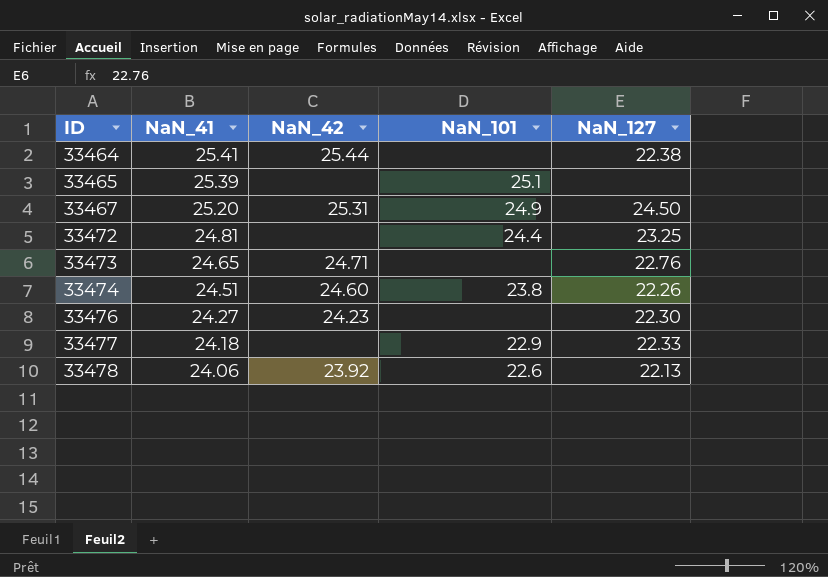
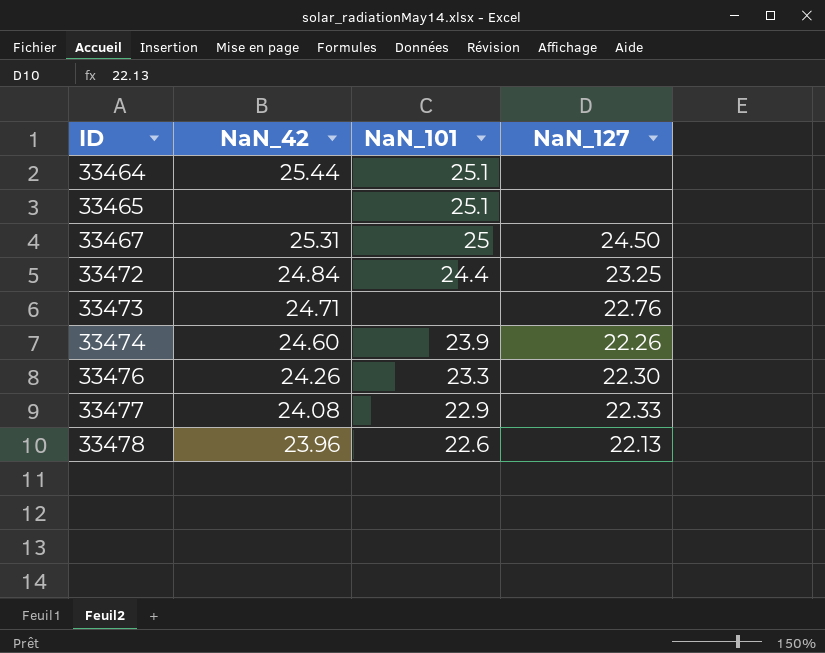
column NaN_41 | position: 2 -> none
33464 | NaN_101: none -> 25.1
33464 | NaN_127: 22.38 -> none
33467 | NaN_101: 24.9 -> 25
33472 | NaN_42: none -> 24.84
33474 | NaN_101: 23.8 -> 23.9
33476 | NaN_42: 24.23 -> 24.26
33476 | NaN_101: none -> 23.3
33477 | NaN_42: none -> 24.08
33478 | NaN_42: 23.92 -> 23.96

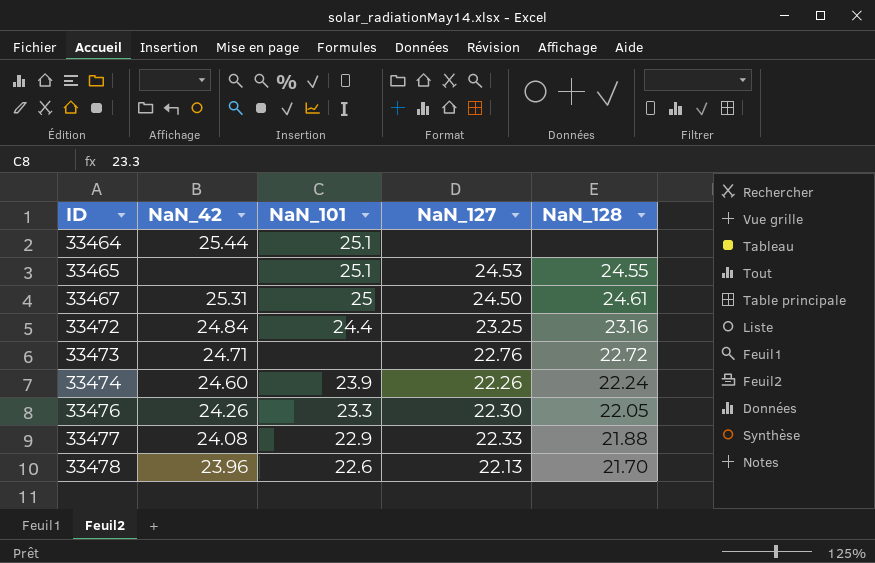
column NaN_128 | position: none -> 5
33465 | NaN_127: none -> 24.53

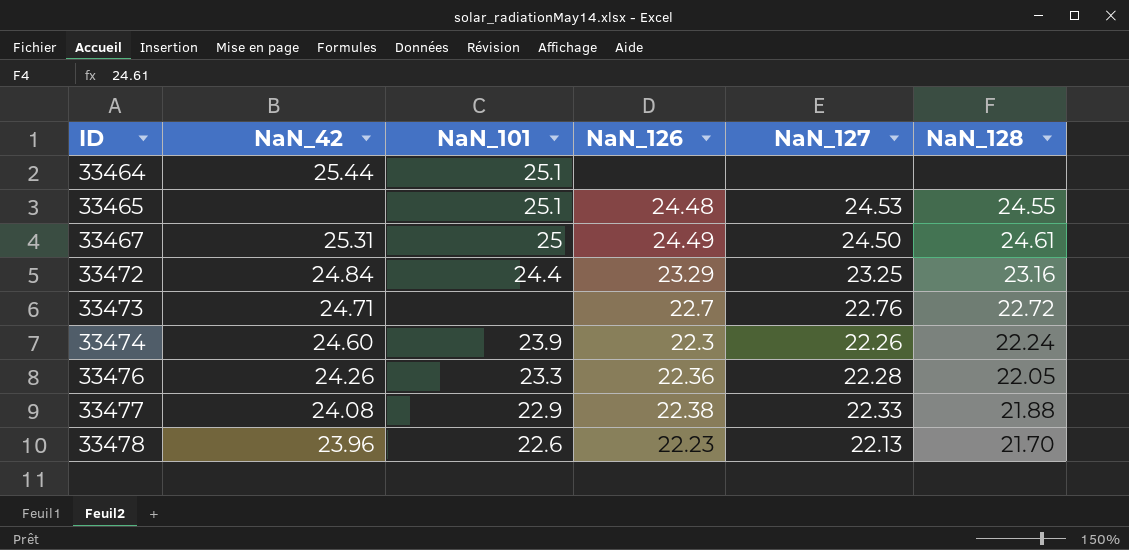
column NaN_126 | position: none -> 4
33476 | NaN_127: 22.30 -> 22.28

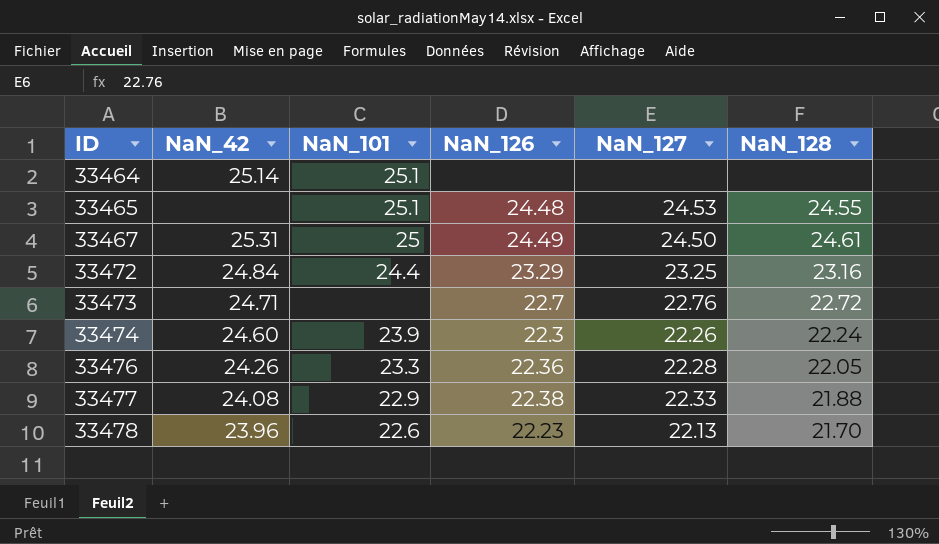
33464 | NaN_42: 25.44 -> 25.14

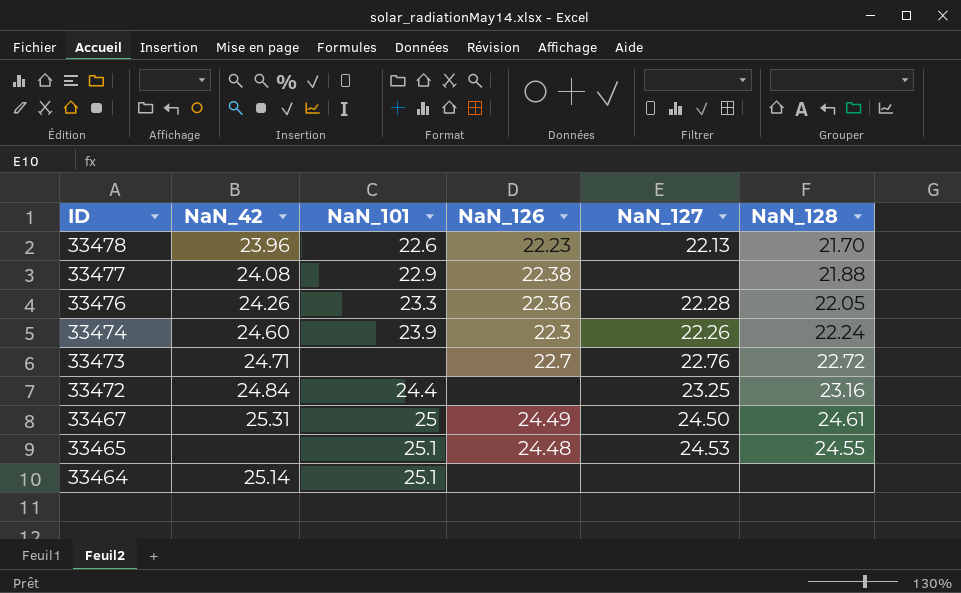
row order: ID ascending -> ID descending
33477 | NaN_127: 22.33 -> none
33472 | NaN_126: 23.29 -> none

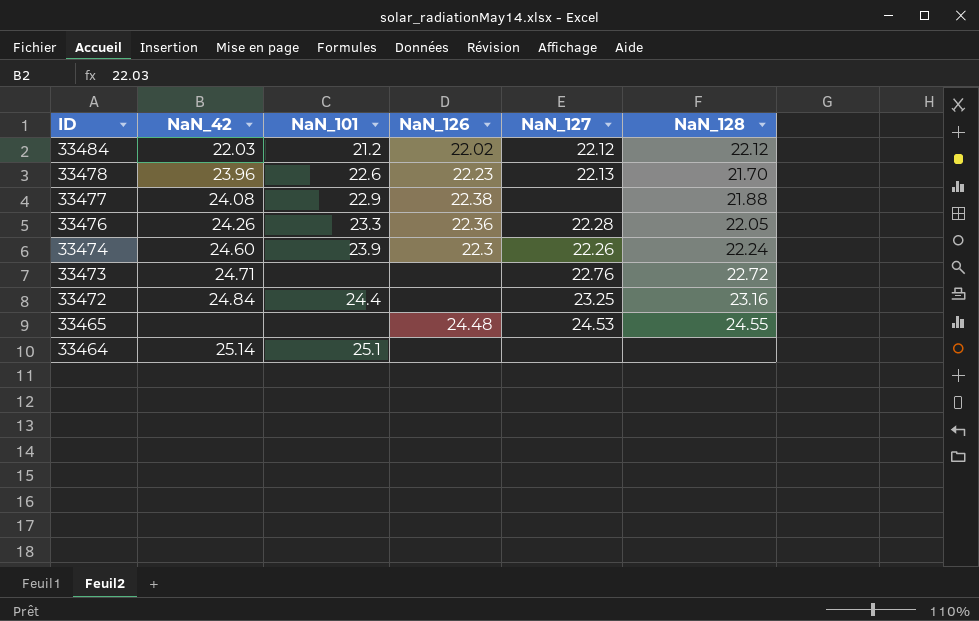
row 33467: 25.31 | 25 | 24.49 | 24.50 | 24.61 -> none
row 33484: none -> 22.03 | 21.2 | 22.02 | 22.12 | 22.12
33473 | NaN_126: 22.7 -> none
33465 | NaN_101: 25.1 -> none

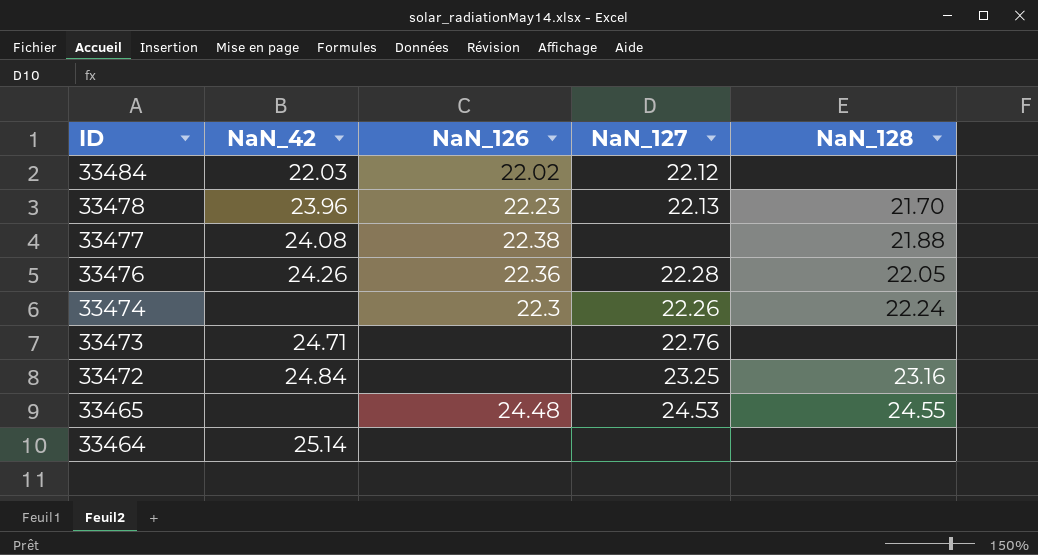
column NaN_101 | position: 3 -> none
33484 | NaN_128: 22.12 -> none
33474 | NaN_42: 24.60 -> none
33473 | NaN_128: 22.72 -> none

